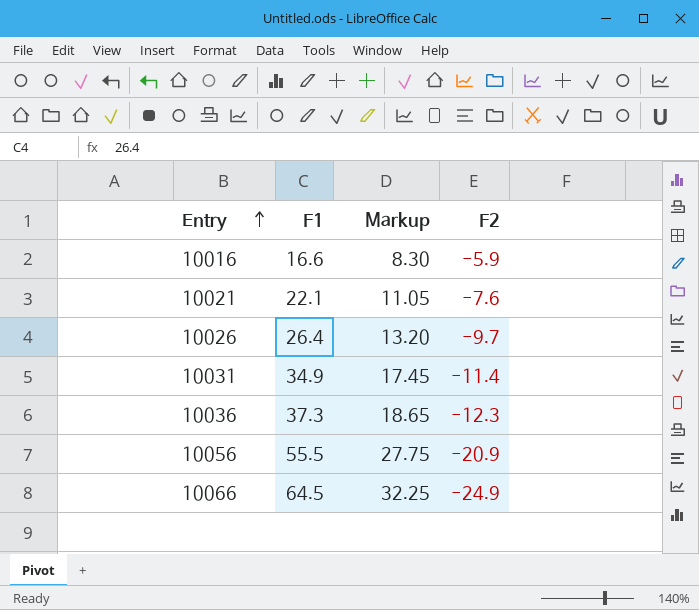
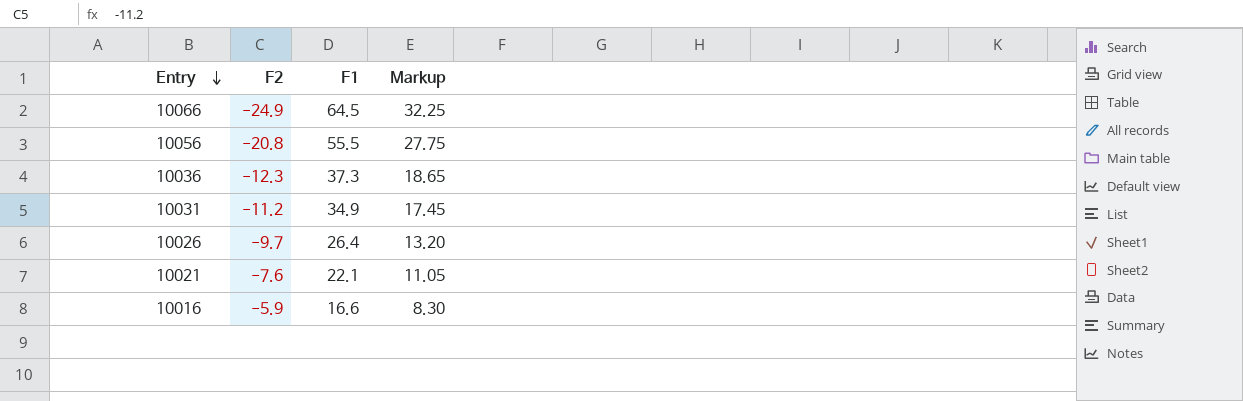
row order: Entry ascending -> Entry descending
column F2 | position: 4 -> 2
10056 | F2: -20.9 -> -20.8
10031 | F2: -11.4 -> -11.2

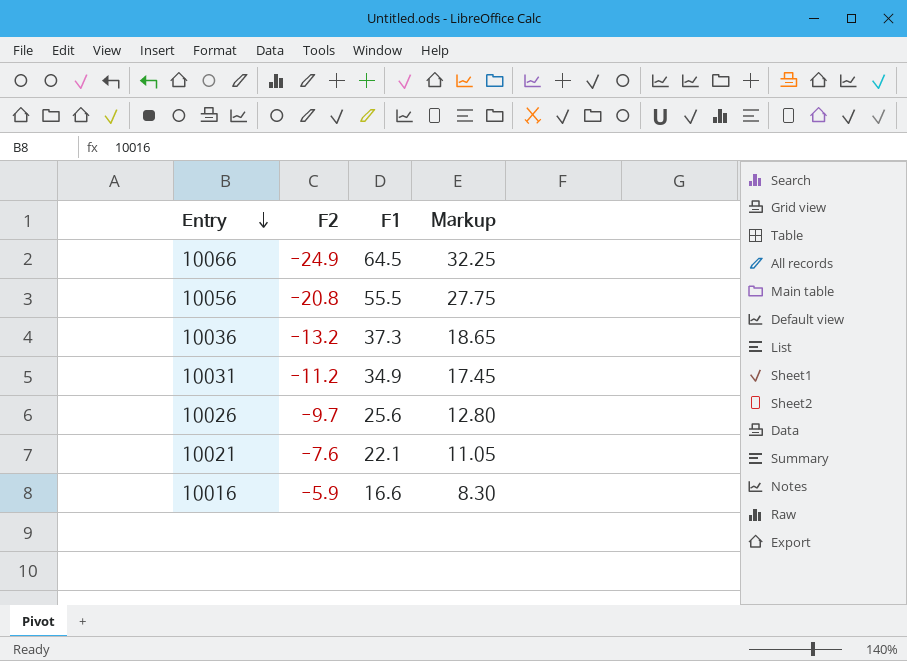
10036 | F2: -12.3 -> -13.2
10026 | F1: 26.4 -> 25.6
10026 | Markup: 13.20 -> 12.80

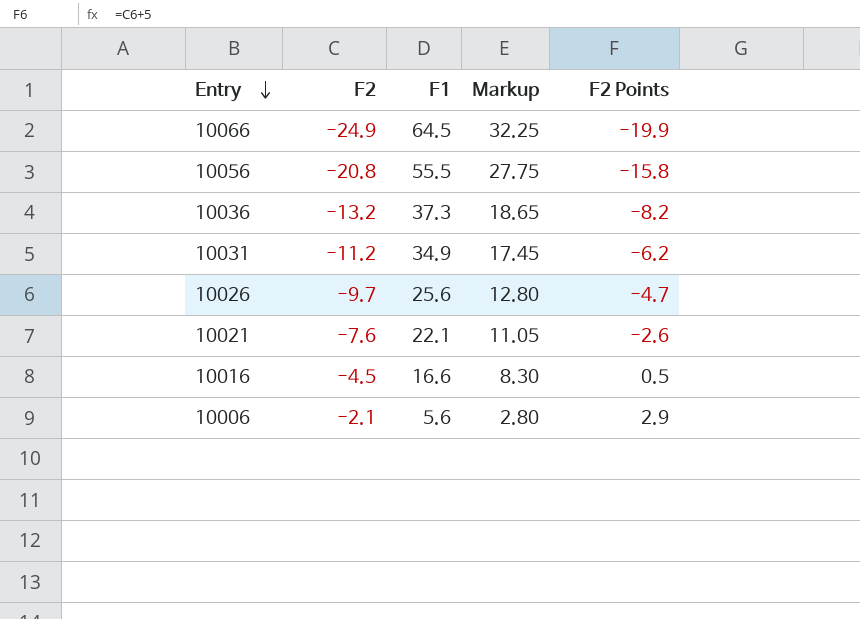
column F2 Points | formula: none -> [F2] + 5
10016 | F2: -5.9 -> -4.5
row 10006: none -> -2.1 | 5.6 | 2.80 | 2.9

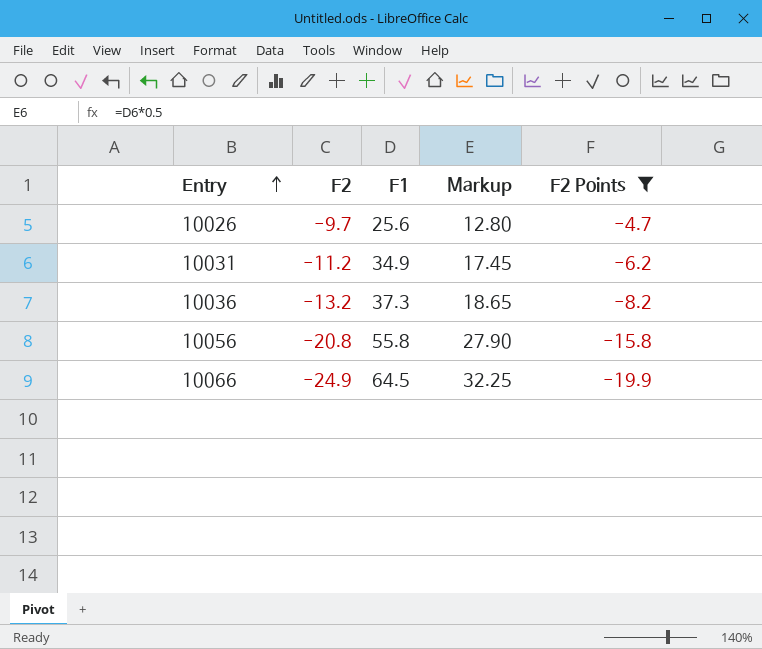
filter: none -> F2 Points <= -4.7
row order: Entry descending -> Entry ascending
10056 | F1: 55.5 -> 55.8
10056 | Markup: 27.75 -> 27.90

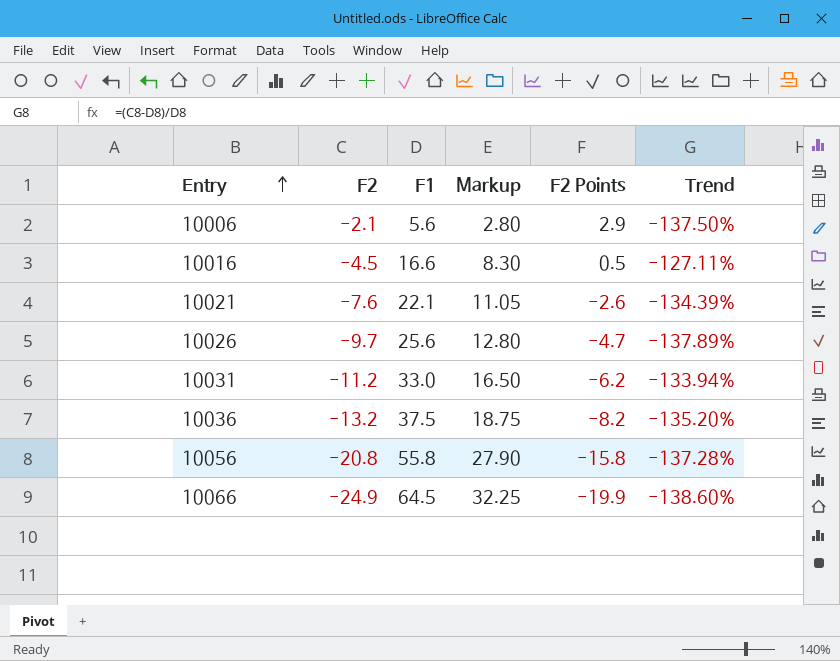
filter: F2 Points <= -4.7 -> none
column Trend | formula: none -> ([F2] - [F1]) / [F1]
10031 | F1: 34.9 -> 33.0
10031 | Markup: 17.45 -> 16.50
10036 | F1: 37.3 -> 37.5
10036 | Markup: 18.65 -> 18.75

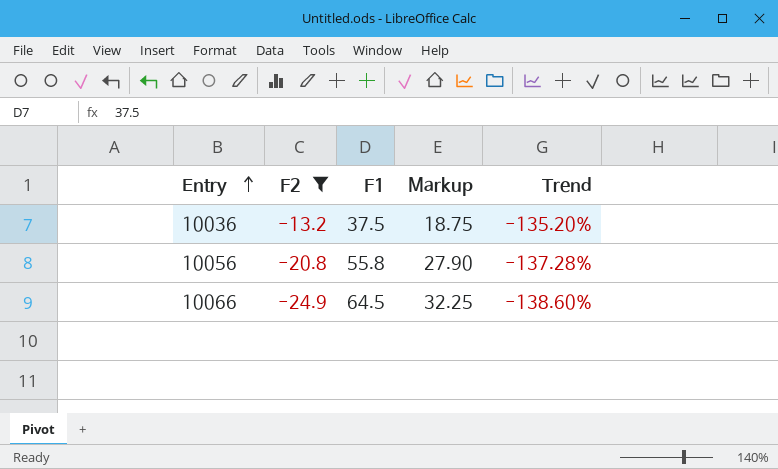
filter: none -> F2 <= -13.2
column F2 Points | formula: [F2] + 5 -> none

